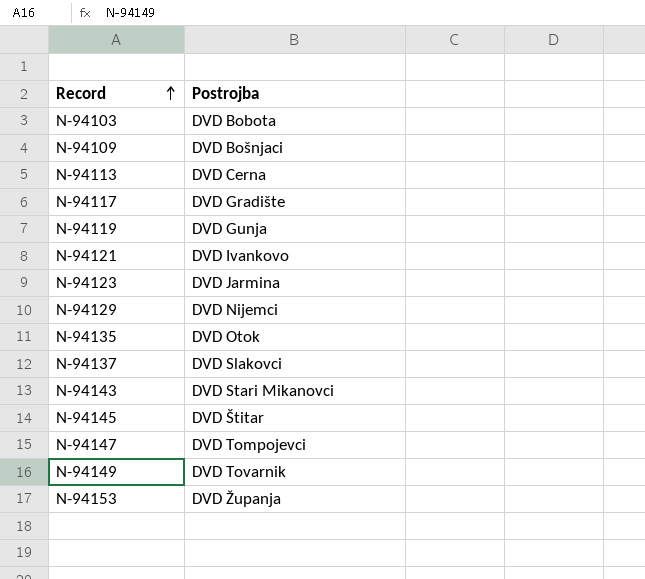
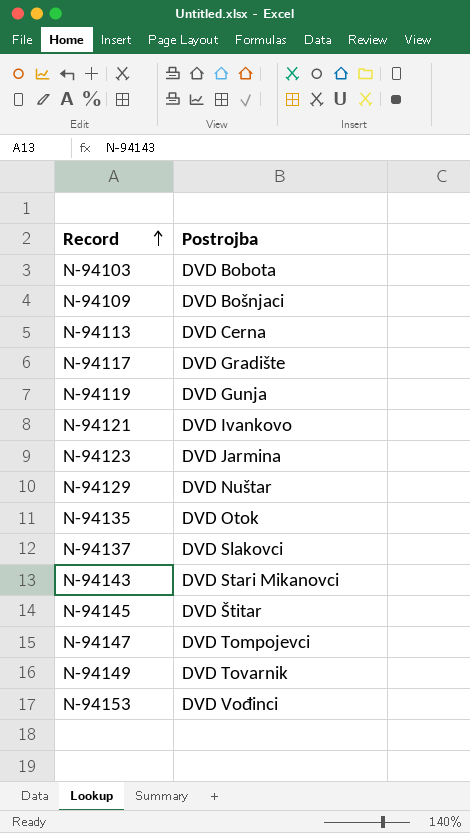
N-94129 | Postrojba: DVD Nijemci -> DVD Nuštar
N-94153 | Postrojba: DVD Županja -> DVD Vođinci

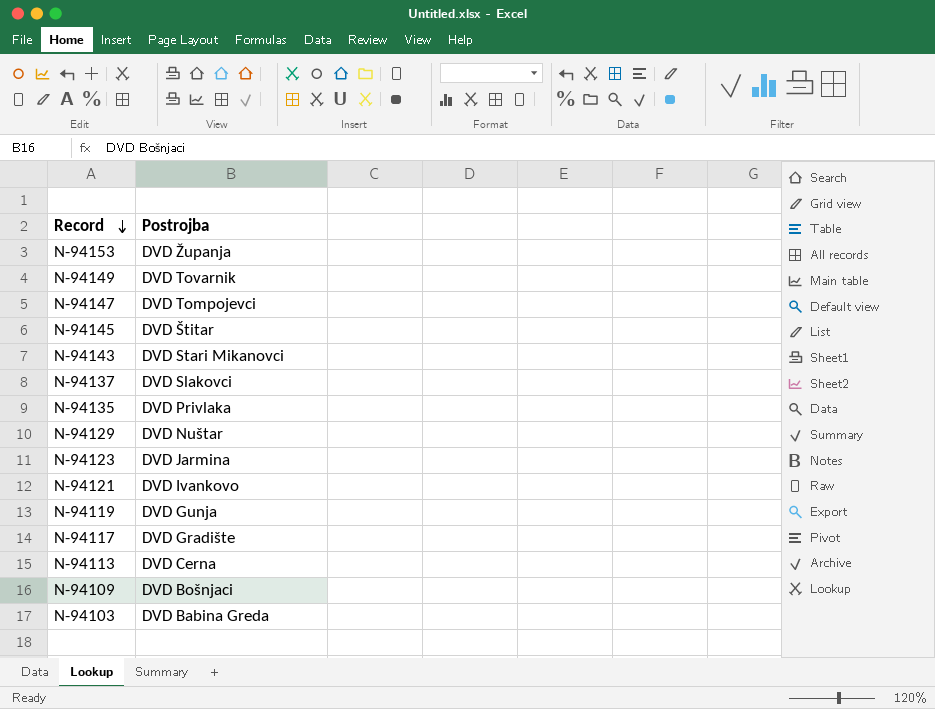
row order: Record ascending -> Record descending
N-94153 | Postrojba: DVD Vođinci -> DVD Županja
N-94135 | Postrojba: DVD Otok -> DVD Privlaka
N-94103 | Postrojba: DVD Bobota -> DVD Babina Greda

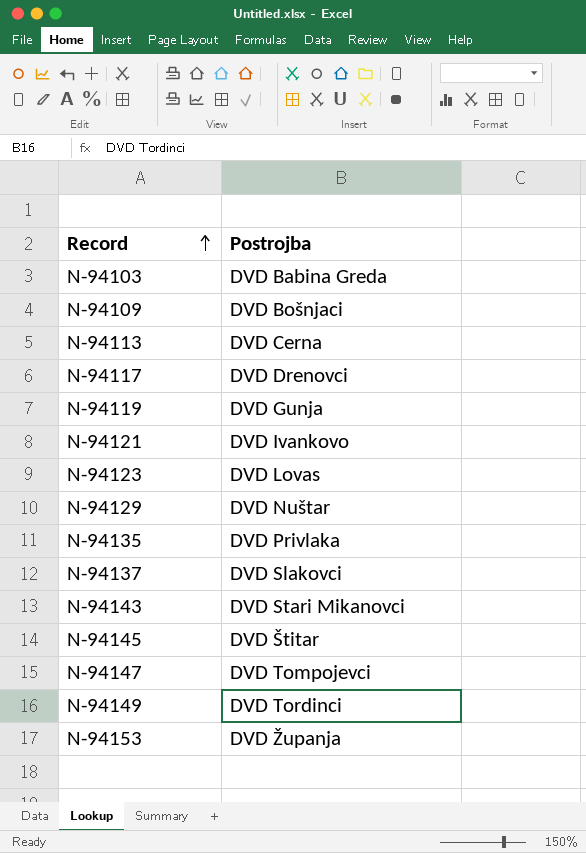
row order: Record descending -> Record ascending
N-94117 | Postrojba: DVD Gradište -> DVD Drenovci
N-94123 | Postrojba: DVD Jarmina -> DVD Lovas
N-94149 | Postrojba: DVD Tovarnik -> DVD Tordinci

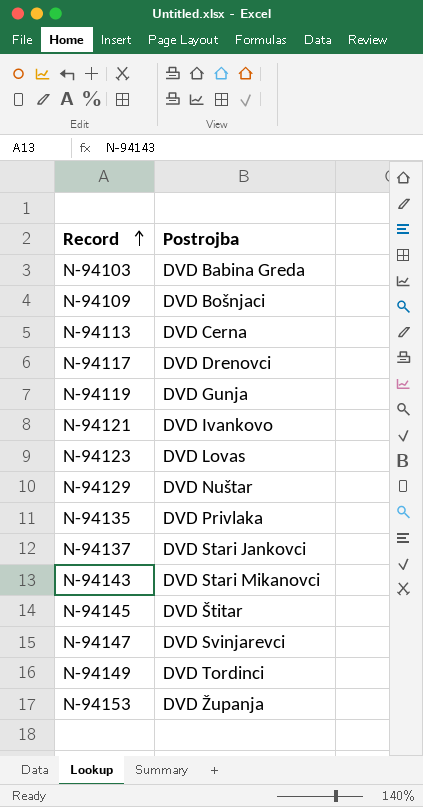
N-94137 | Postrojba: DVD Slakovci -> DVD Stari Jankovci
N-94147 | Postrojba: DVD Tompojevci -> DVD Svinjarevci

